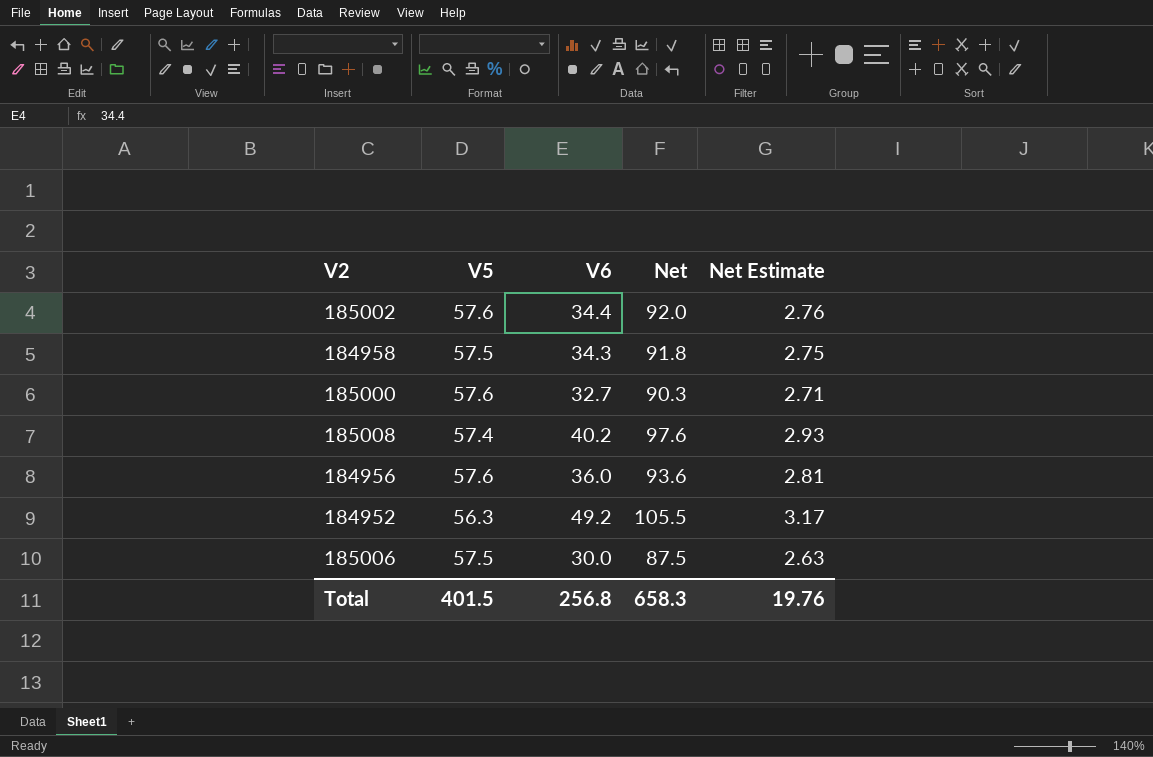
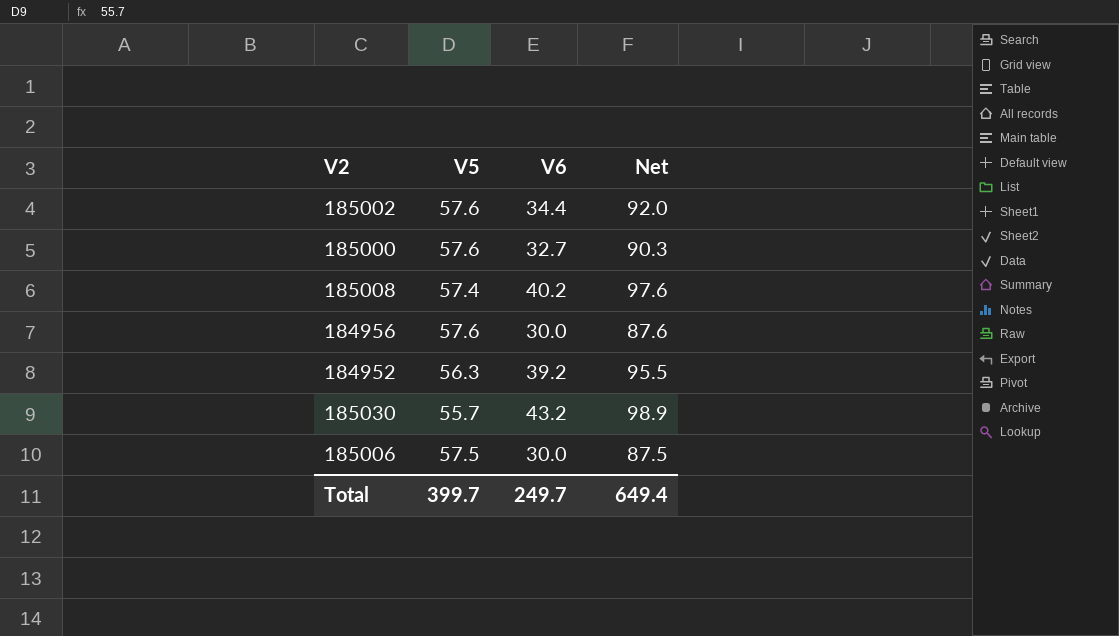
column Net Estimate | formula: [Net] * 0.03 -> none
row 184958: 57.5 | 34.3 | 91.8 | 2.75 -> none
184956 | V6: 36.0 -> 30.0
184956 | Net: 93.6 -> 87.6
184952 | V6: 49.2 -> 39.2
184952 | Net: 105.5 -> 95.5
row 185030: none -> 55.7 | 43.2 | 98.9
Total | V5: 401.5 -> 399.7
Total | V6: 256.8 -> 249.7
Total | Net: 658.3 -> 649.4

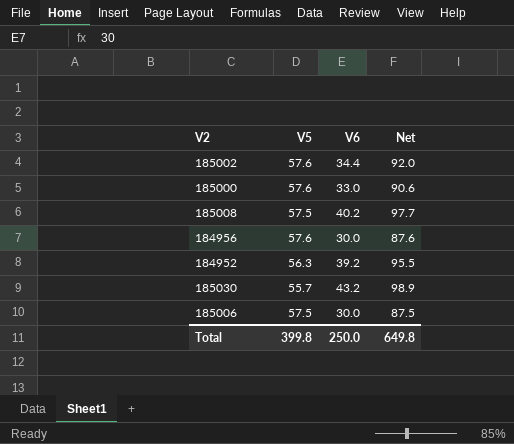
185000 | V6: 32.7 -> 33.0
185000 | Net: 90.3 -> 90.6
185008 | V5: 57.4 -> 57.5
185008 | Net: 97.6 -> 97.7
Total | V5: 399.7 -> 399.8
Total | V6: 249.7 -> 250.0
Total | Net: 649.4 -> 649.8

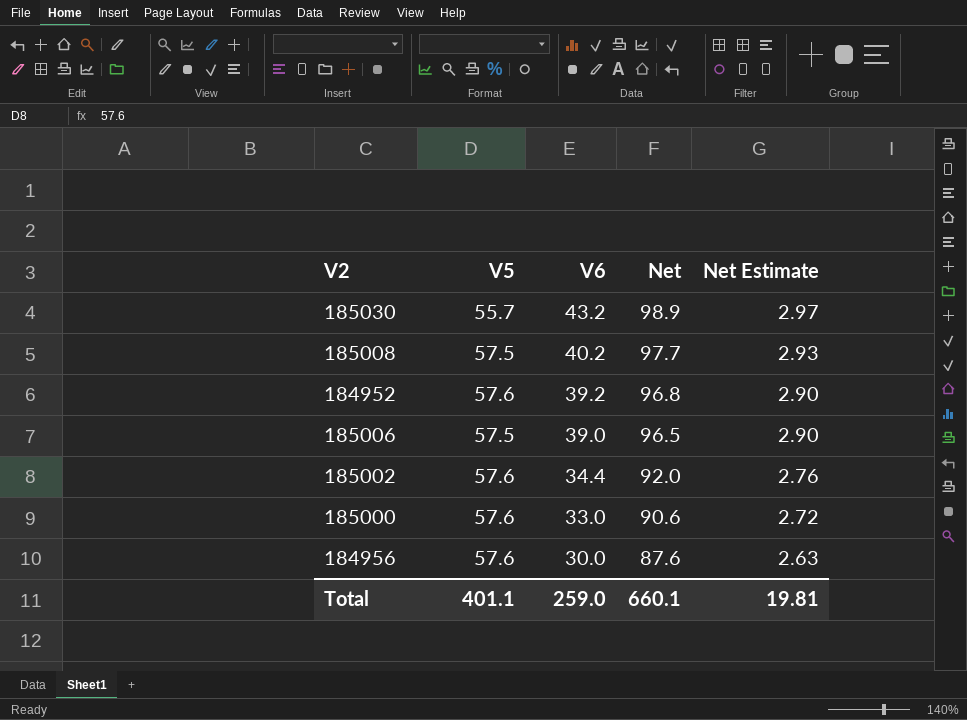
row order: none -> V6 descending
column Net Estimate | formula: none -> [Net] * 0.03
184952 | V5: 56.3 -> 57.6
184952 | Net: 95.5 -> 96.8
185006 | V6: 30.0 -> 39.0
185006 | Net: 87.5 -> 96.5
Total | V5: 399.8 -> 401.1
Total | V6: 250.0 -> 259.0
Total | Net: 649.8 -> 660.1

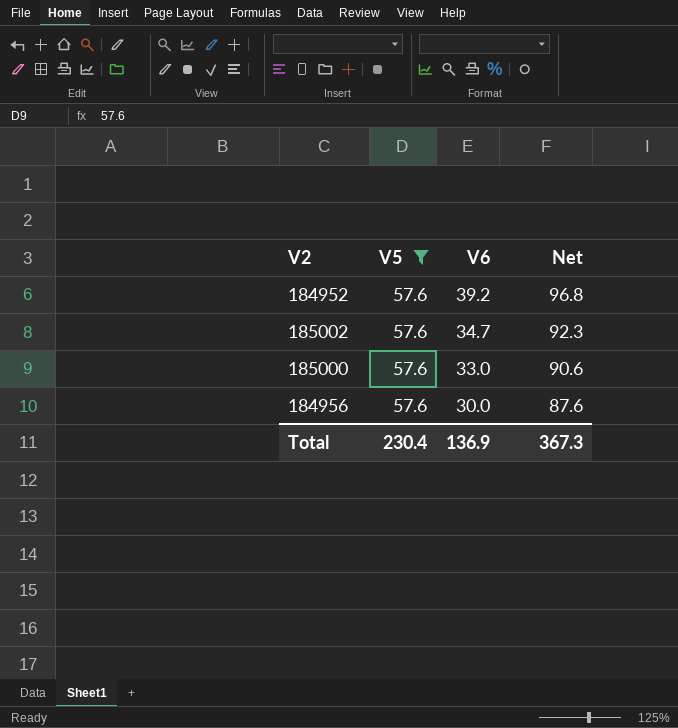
filter: none -> V5 = 57.6
column Net Estimate | formula: [Net] * 0.03 -> none
185002 | V6: 34.4 -> 34.7
185002 | Net: 92.0 -> 92.3
Total | V5: 401.1 -> 230.4
Total | V6: 259.0 -> 136.9
Total | Net: 660.1 -> 367.3

